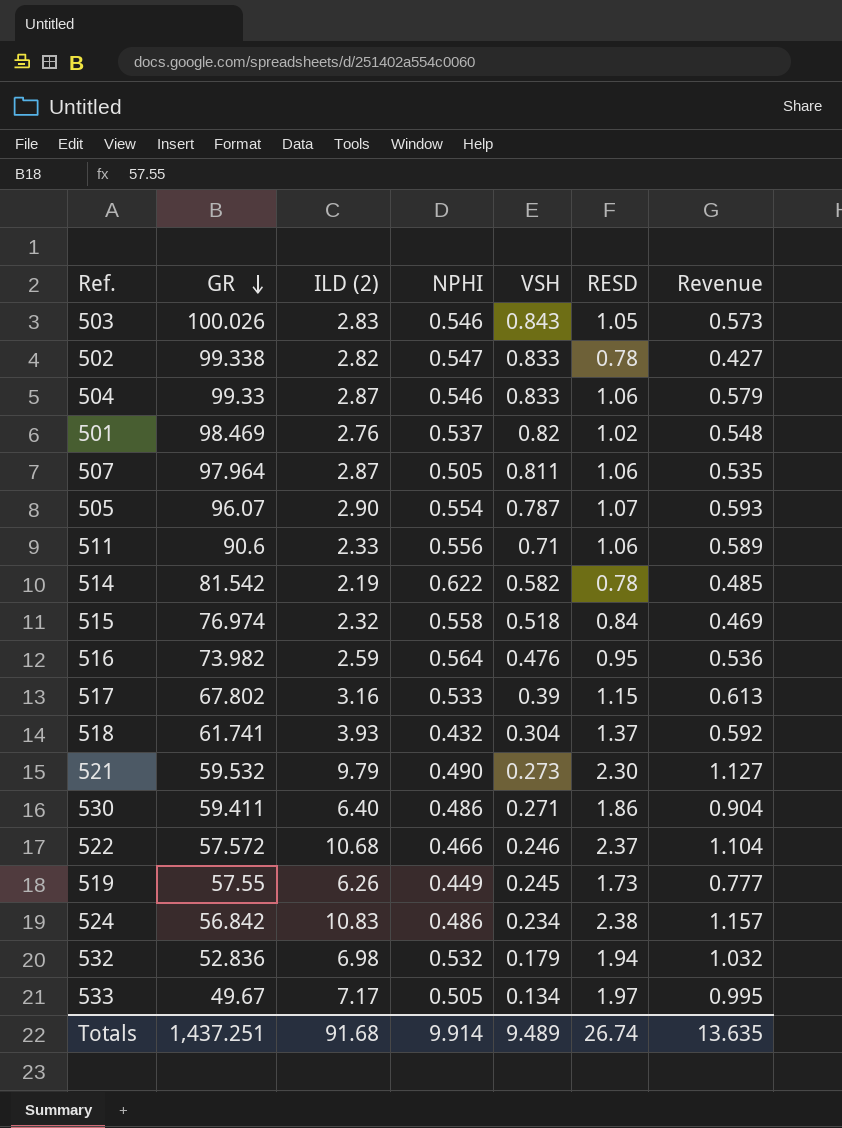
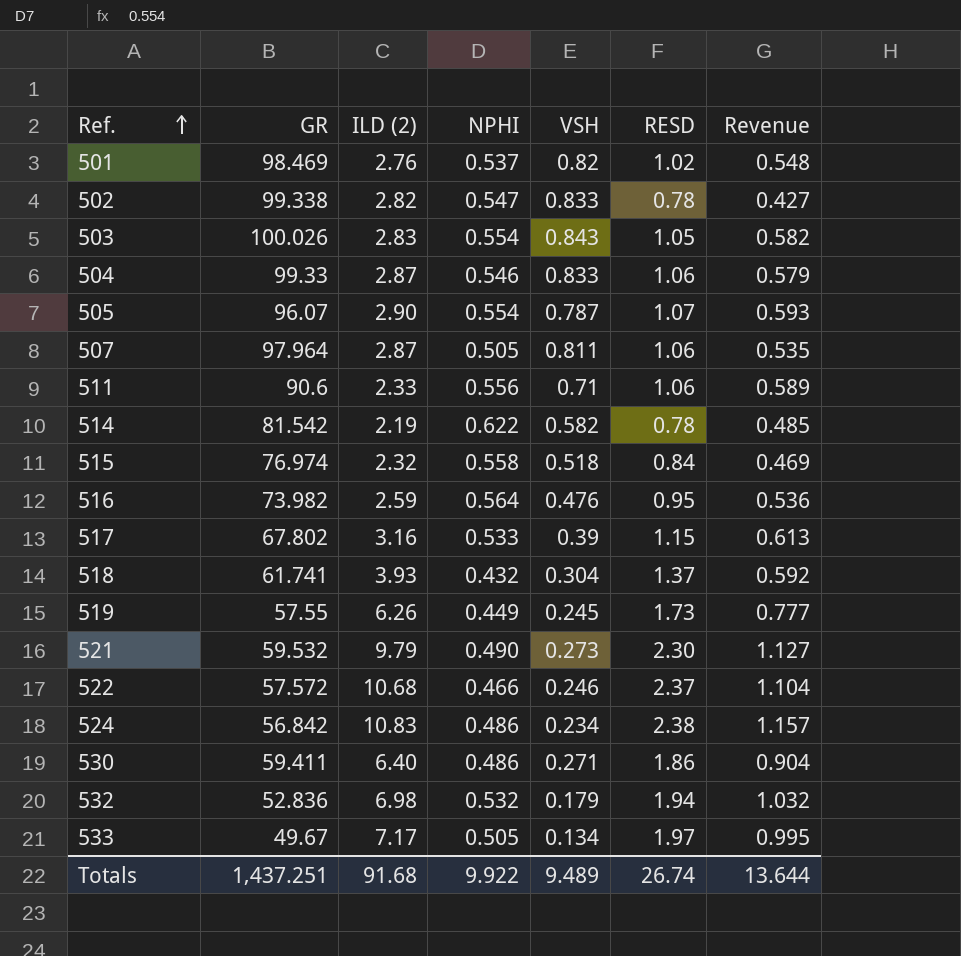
row order: GR descending -> Ref. ascending
503 | NPHI: 0.546 -> 0.554
503 | Revenue: 0.573 -> 0.582
Totals | NPHI: 9.914 -> 9.922
Totals | Revenue: 13.635 -> 13.644

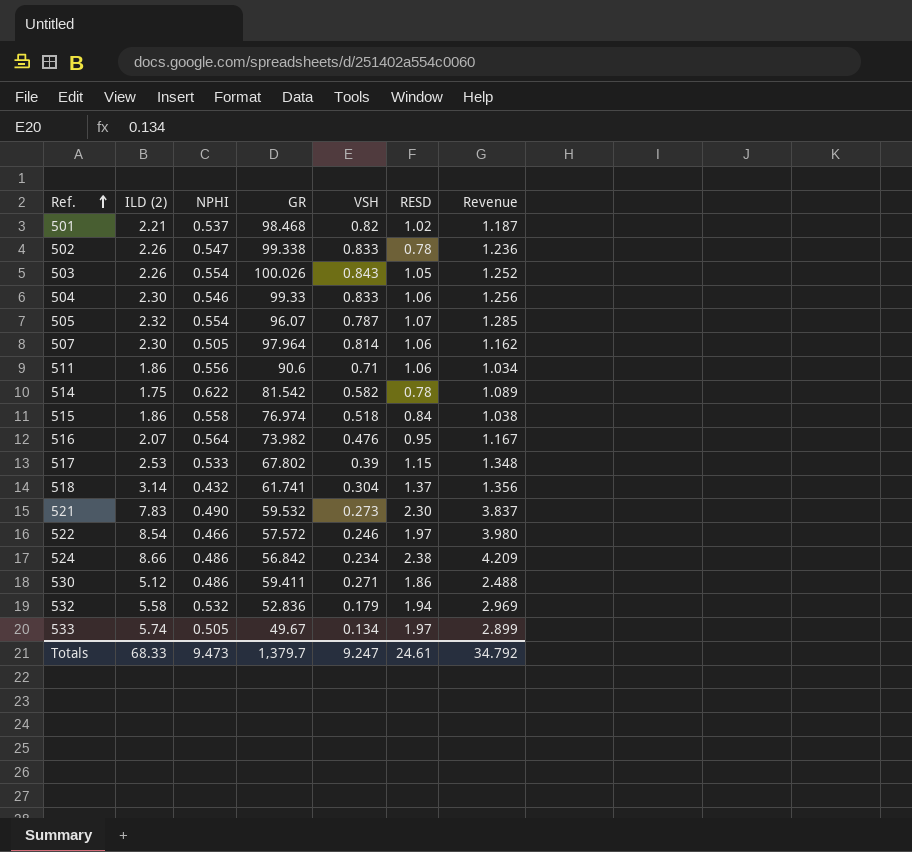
column GR | position: 2 -> 4
column Revenue | formula: [NPHI] * [RESD] -> [ILD (2)] * [NPHI]
row 519: 57.55 | 6.26 | 0.449 | 0.245 | 1.73 | 0.777 -> none
501 | ILD (2): 2.76 -> 2.21
501 | GR: 98.469 -> 98.468
502 | ILD (2): 2.82 -> 2.26
503 | ILD (2): 2.83 -> 2.26
504 | ILD (2): 2.87 -> 2.30
505 | ILD (2): 2.90 -> 2.32
507 | ILD (2): 2.87 -> 2.30
507 | VSH: 0.811 -> 0.814
511 | ILD (2): 2.33 -> 1.86
514 | ILD (2): 2.19 -> 1.75
515 | ILD (2): 2.32 -> 1.86
516 | ILD (2): 2.59 -> 2.07
517 | ILD (2): 3.16 -> 2.53
518 | ILD (2): 3.93 -> 3.14
521 | ILD (2): 9.79 -> 7.83
522 | ILD (2): 10.68 -> 8.54
522 | RESD: 2.37 -> 1.97
524 | ILD (2): 10.83 -> 8.66
530 | ILD (2): 6.40 -> 5.12
532 | ILD (2): 6.98 -> 5.58
533 | ILD (2): 7.17 -> 5.74
Totals | ILD (2): 91.68 -> 68.33
Totals | NPHI: 9.922 -> 9.473
Totals | GR: 1,437.251 -> 1,379.7
Totals | VSH: 9.489 -> 9.247
Totals | RESD: 26.74 -> 24.61
Totals | Revenue: 13.644 -> 34.792

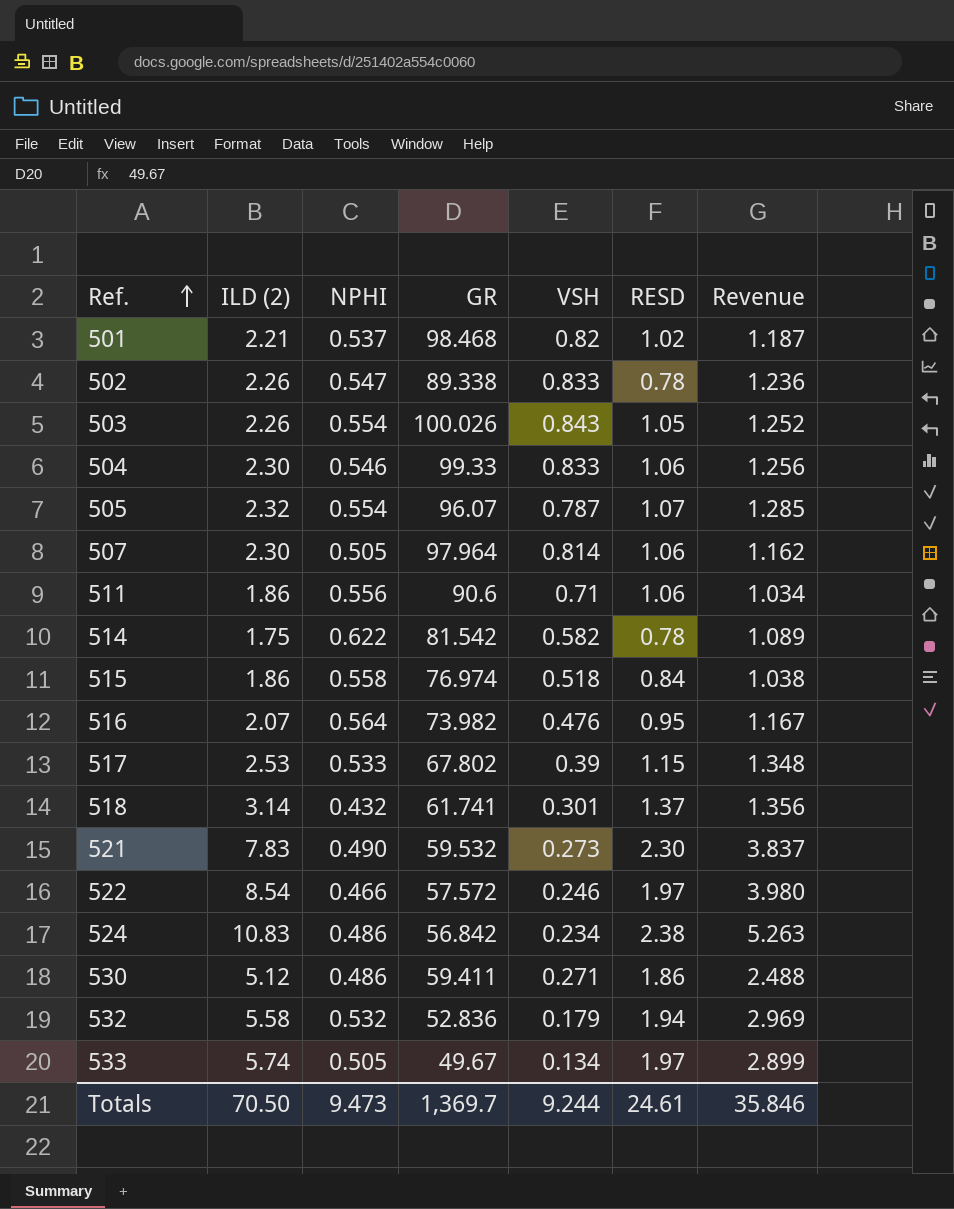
502 | GR: 99.338 -> 89.338
518 | VSH: 0.304 -> 0.301
524 | ILD (2): 8.66 -> 10.83
524 | Revenue: 4.209 -> 5.263
Totals | ILD (2): 68.33 -> 70.50
Totals | GR: 1,379.7 -> 1,369.7
Totals | VSH: 9.247 -> 9.244
Totals | Revenue: 34.792 -> 35.846

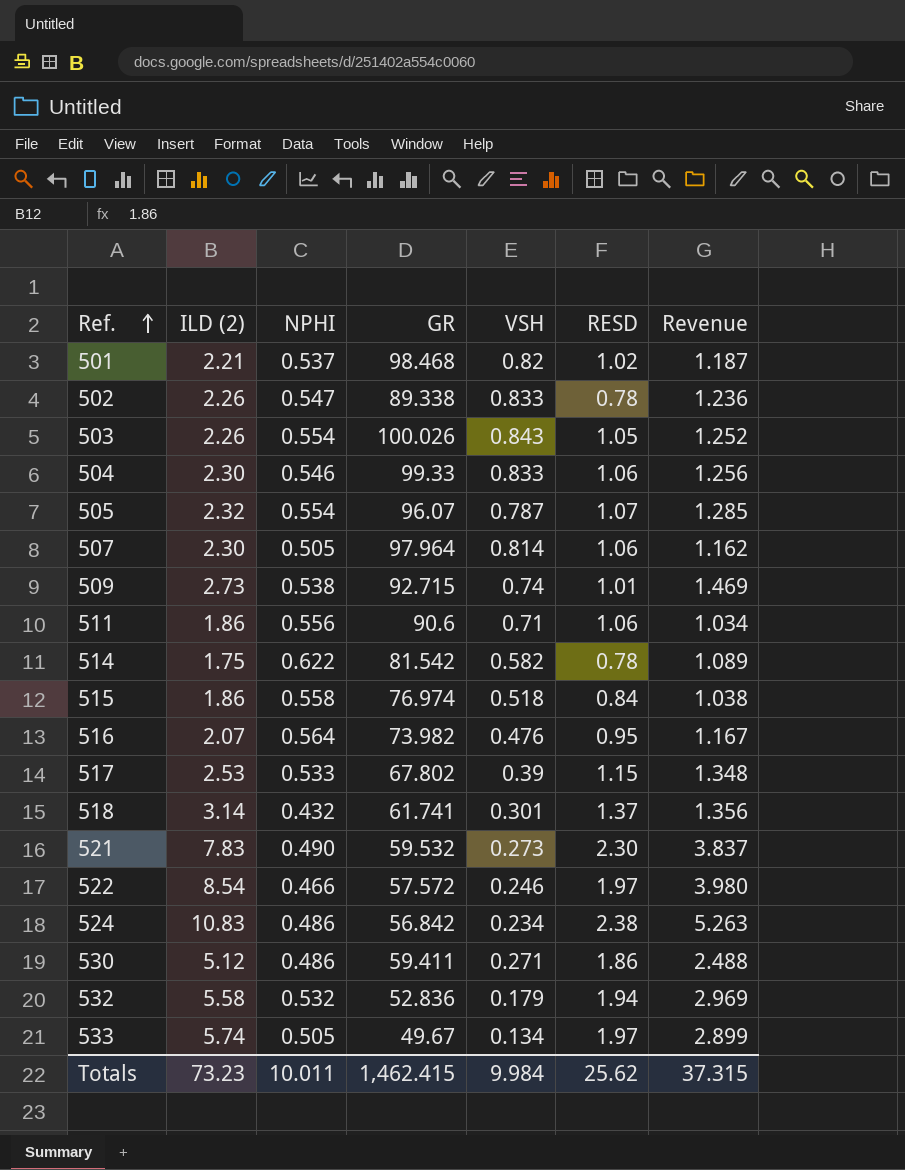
row 509: none -> 2.73 | 0.538 | 92.715 | 0.74 | 1.01 | 1.469
Totals | ILD (2): 70.50 -> 73.23
Totals | NPHI: 9.473 -> 10.011
Totals | GR: 1,369.7 -> 1,462.415
Totals | VSH: 9.244 -> 9.984
Totals | RESD: 24.61 -> 25.62
Totals | Revenue: 35.846 -> 37.315

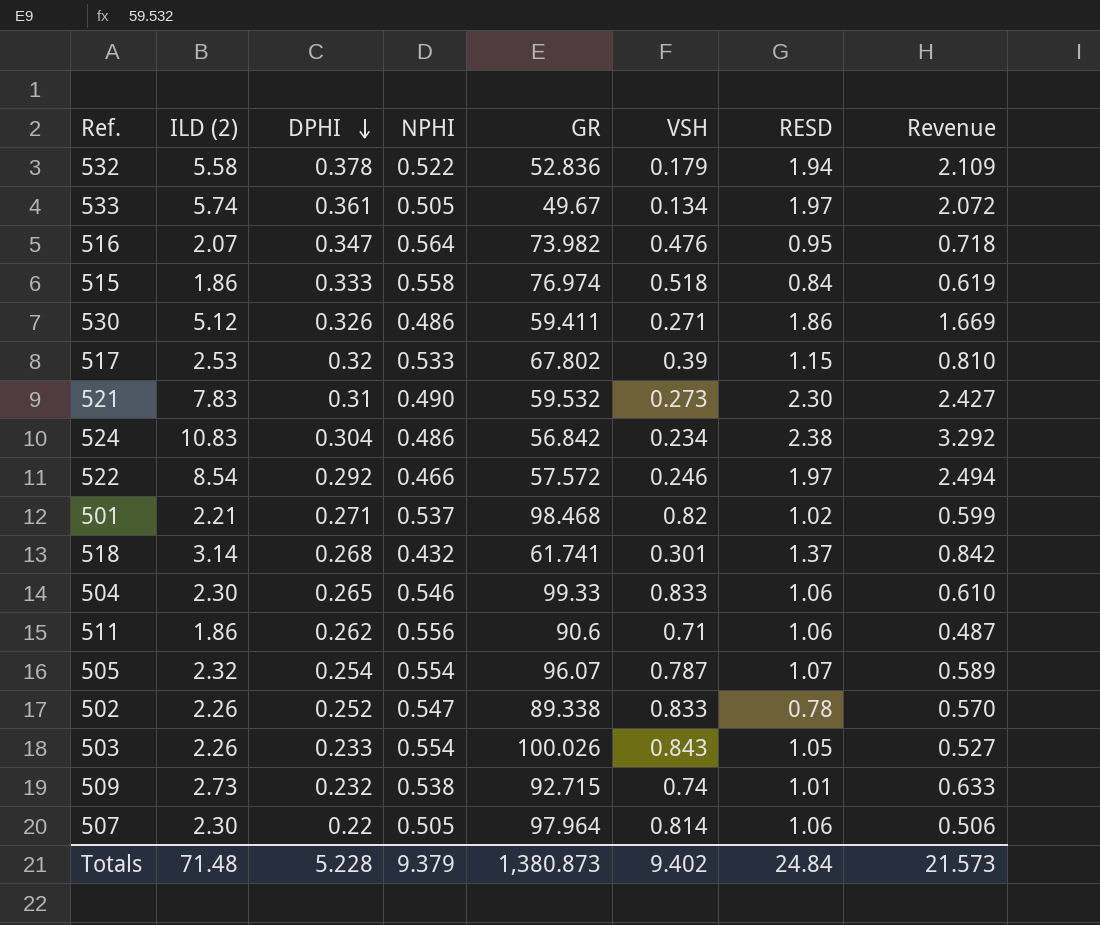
row order: Ref. ascending -> DPHI descending
column DPHI | position: none -> 3
column Revenue | formula: [ILD (2)] * [NPHI] -> [ILD (2)] * [DPHI]
row 514: 1.75 | 0.622 | 81.542 | 0.582 | 0.78 | 1.089 -> none
532 | NPHI: 0.532 -> 0.522
Totals | ILD (2): 73.23 -> 71.48
Totals | NPHI: 10.011 -> 9.379
Totals | GR: 1,462.415 -> 1,380.873
Totals | VSH: 9.984 -> 9.402
Totals | RESD: 25.62 -> 24.84
Totals | Revenue: 37.315 -> 21.573

